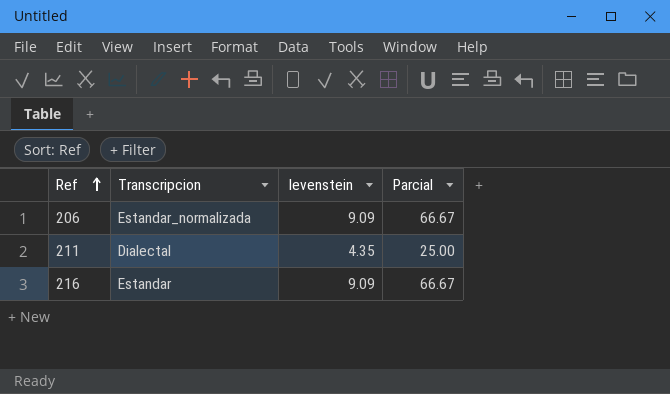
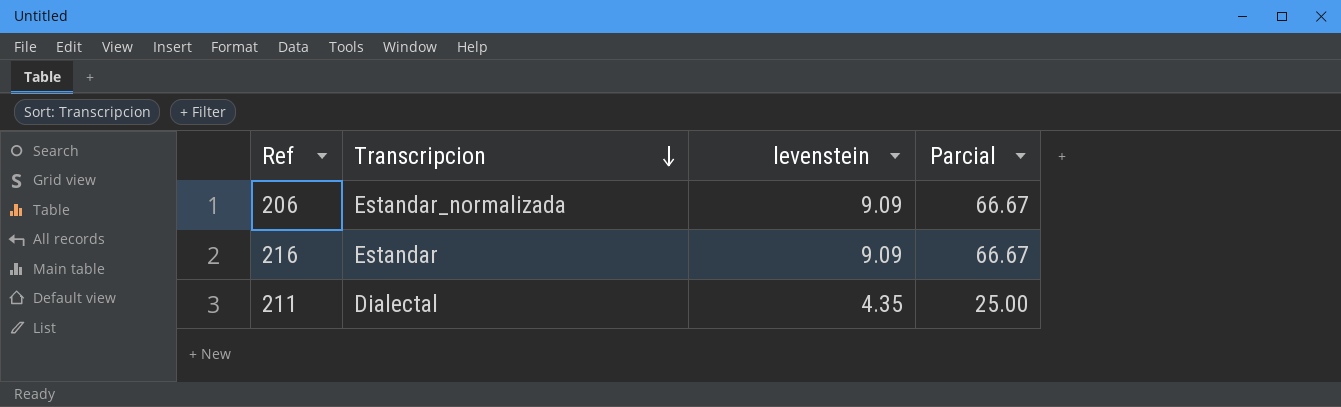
row order: Ref ascending -> Transcripcion descending

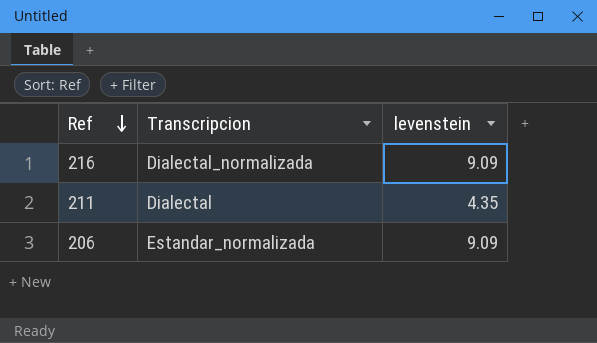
row order: Transcripcion descending -> Ref descending
column Parcial | position: 4 -> none
216 | Transcripcion: Estandar -> Dialectal_normalizada

